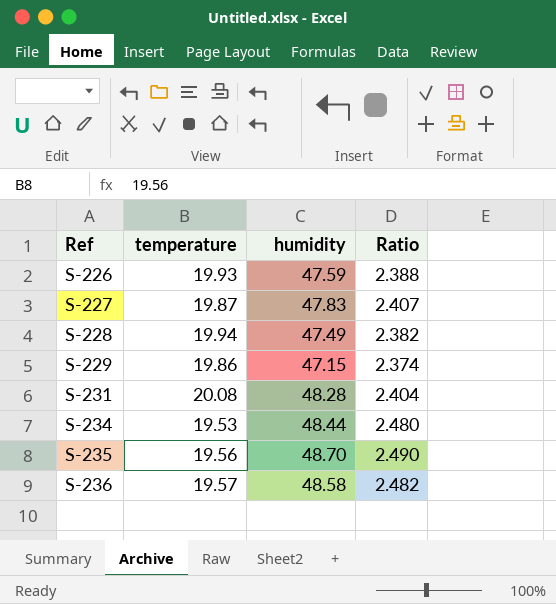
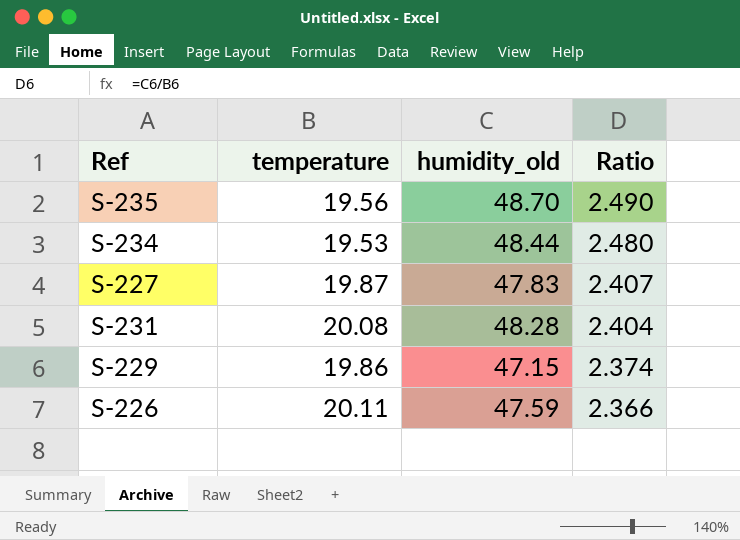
row order: Ref ascending -> Ratio descending
column name: humidity -> humidity_old
row S-228: 19.94 | 47.49 | 2.382 -> none
row S-236: 19.57 | 48.58 | 2.482 -> none
S-226 | temperature: 19.93 -> 20.11
S-226 | Ratio: 2.388 -> 2.366

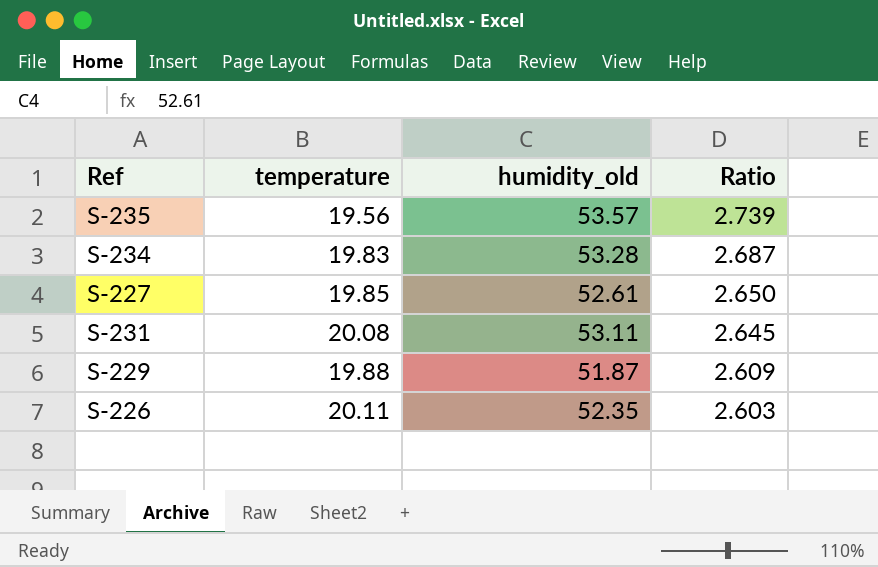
S-235 | humidity_old: 48.70 -> 53.57
S-235 | Ratio: 2.490 -> 2.739
S-234 | temperature: 19.53 -> 19.83
S-234 | humidity_old: 48.44 -> 53.28
S-234 | Ratio: 2.480 -> 2.687
S-227 | temperature: 19.87 -> 19.85
S-227 | humidity_old: 47.83 -> 52.61
S-227 | Ratio: 2.407 -> 2.650
S-231 | humidity_old: 48.28 -> 53.11
S-231 | Ratio: 2.404 -> 2.645
S-229 | temperature: 19.86 -> 19.88
S-229 | humidity_old: 47.15 -> 51.87
S-229 | Ratio: 2.374 -> 2.609
S-226 | humidity_old: 47.59 -> 52.35
S-226 | Ratio: 2.366 -> 2.603

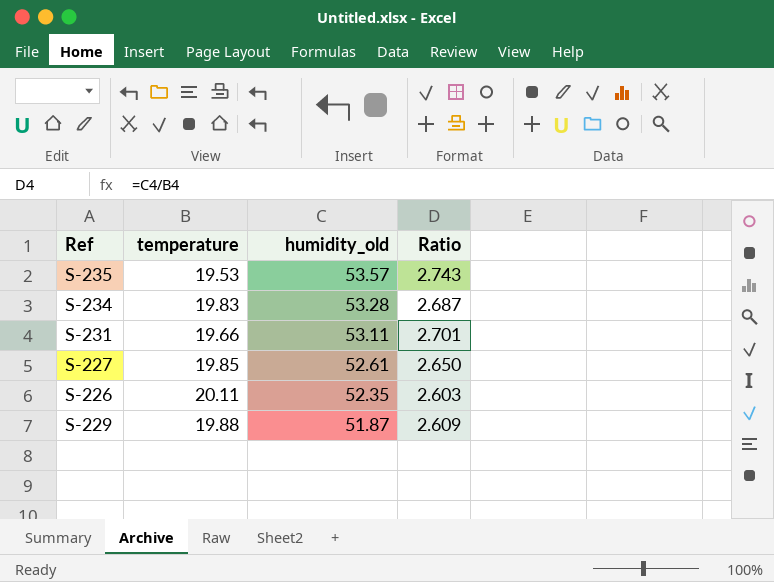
row order: Ratio descending -> humidity_old descending
S-235 | temperature: 19.56 -> 19.53
S-235 | Ratio: 2.739 -> 2.743
S-231 | temperature: 20.08 -> 19.66
S-231 | Ratio: 2.645 -> 2.701

